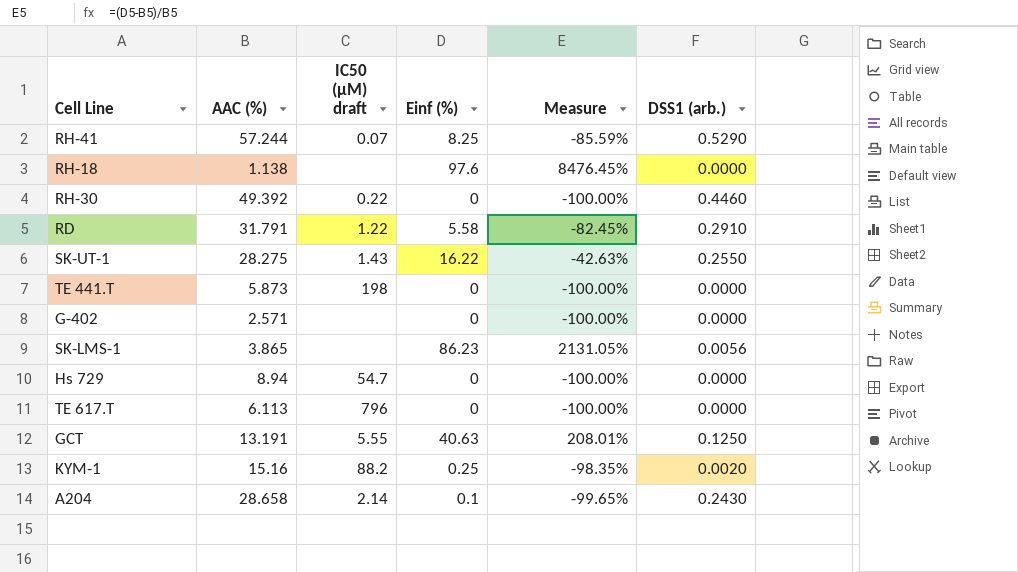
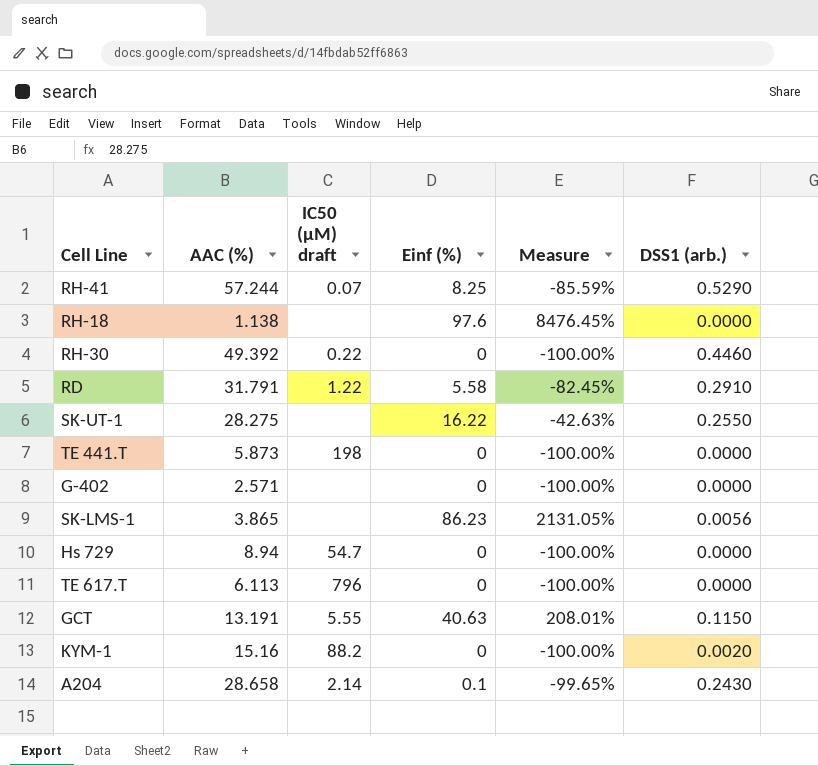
SK-UT-1 | IC50 (µM) draft: 1.43 -> none
GCT | DSS1 (arb.): 0.1250 -> 0.1150
KYM-1 | Einf (%): 0.25 -> 0
KYM-1 | Measure: -98.35% -> -100.00%

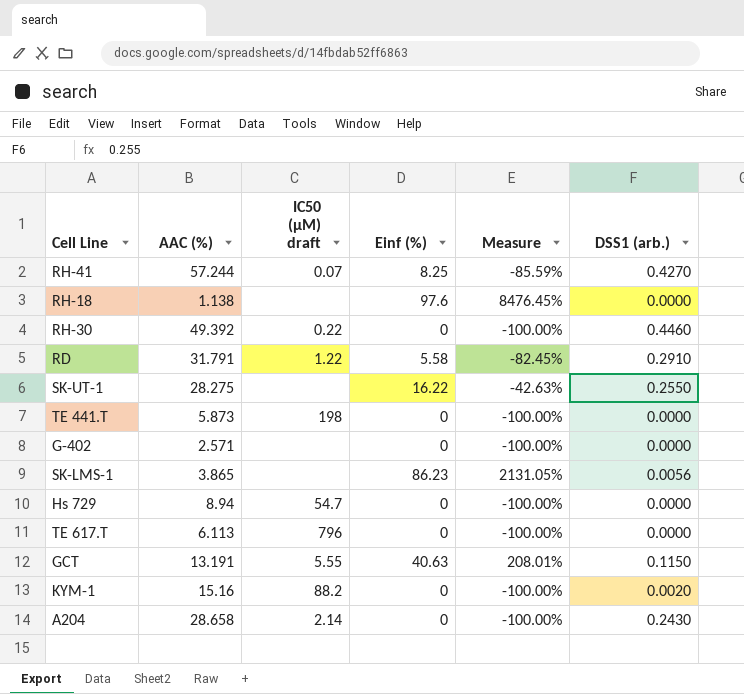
RH-41 | DSS1 (arb.): 0.5290 -> 0.4270
A204 | Einf (%): 0.1 -> 0
A204 | Measure: -99.65% -> -100.00%

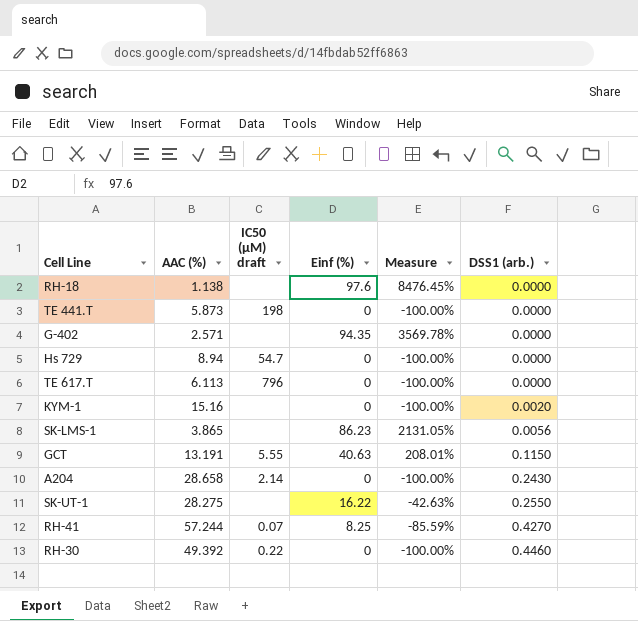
row order: none -> DSS1 (arb.) ascending
row RD: 31.791 | 1.22 | 5.58 | -82.45% | 0.2910 -> none
G-402 | Einf (%): 0 -> 94.35
G-402 | Measure: -100.00% -> 3569.78%
KYM-1 | IC50 (µM) draft: 88.2 -> none

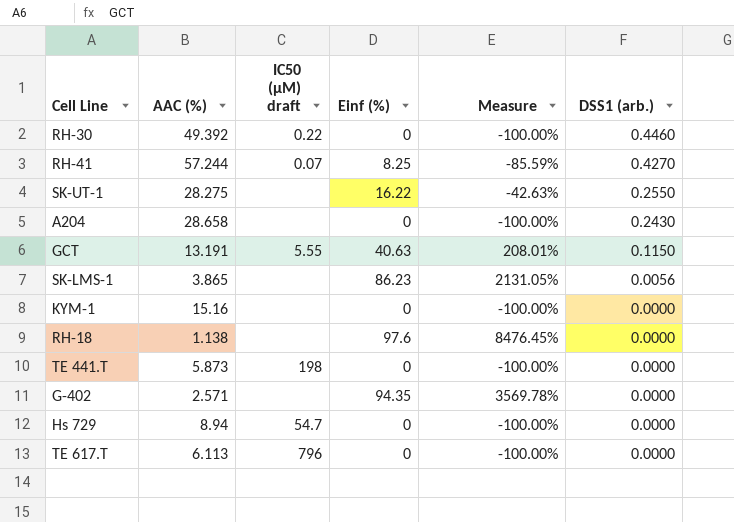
row order: DSS1 (arb.) ascending -> DSS1 (arb.) descending
A204 | IC50 (µM) draft: 2.14 -> none
KYM-1 | DSS1 (arb.): 0.0020 -> 0.0000

